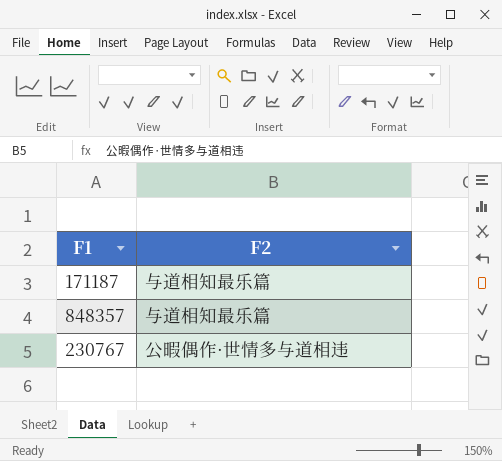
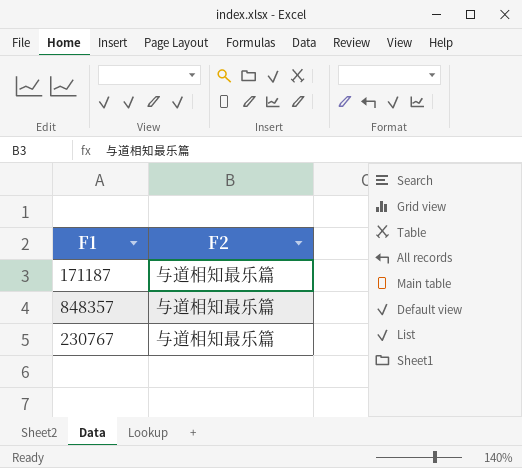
230767 | F2: 公暇偶作·世情多与道相违 -> 与道相知最乐篇

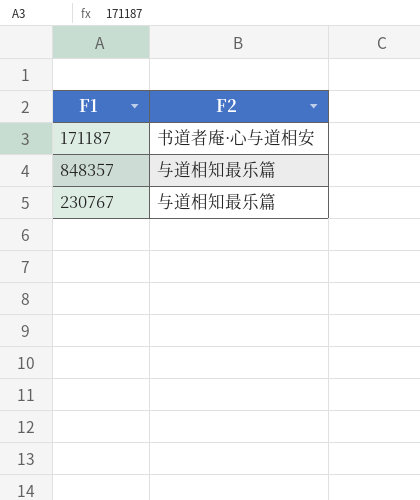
171187 | F2: 与道相知最乐篇 -> 书道者庵·心与道相安

